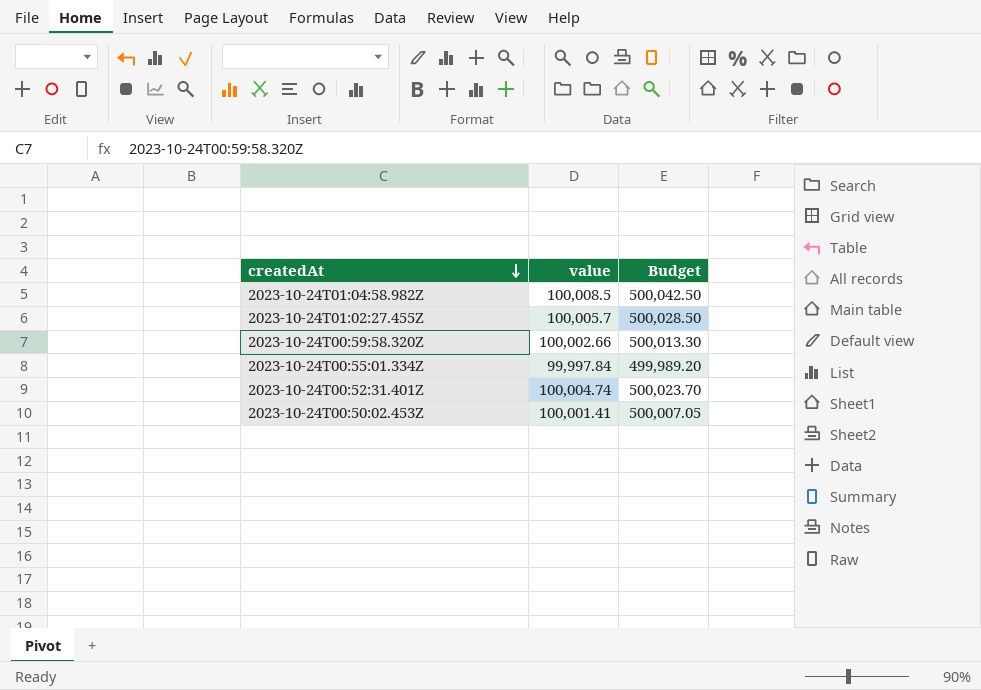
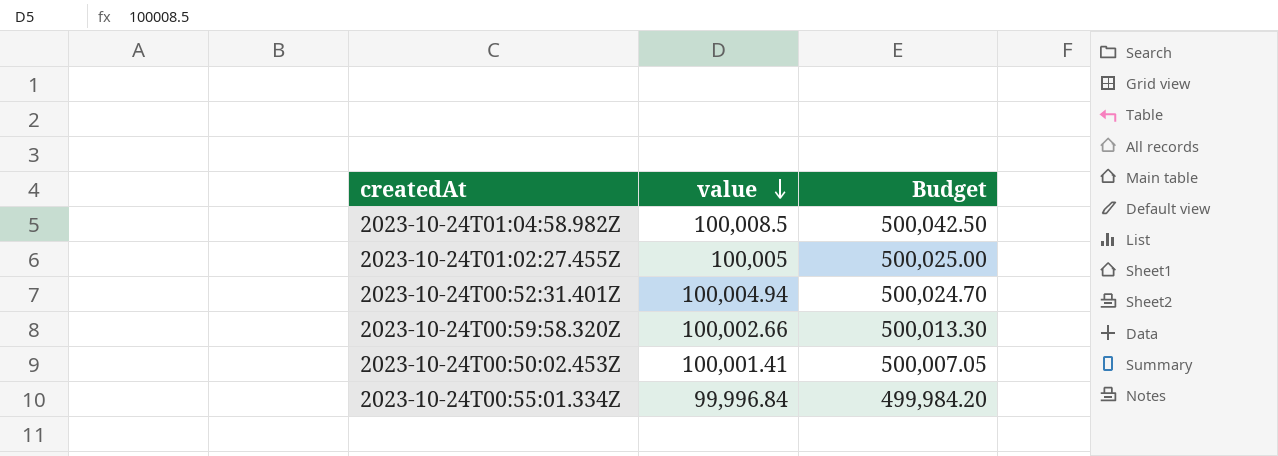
row order: createdAt descending -> value descending
2023-10-24T01:02:27.455Z | value: 100,005.7 -> 100,005
2023-10-24T01:02:27.455Z | Budget: 500,028.50 -> 500,025.00
2023-10-24T00:52:31.401Z | value: 100,004.74 -> 100,004.94
2023-10-24T00:52:31.401Z | Budget: 500,023.70 -> 500,024.70
2023-10-24T00:55:01.334Z | value: 99,997.84 -> 99,996.84
2023-10-24T00:55:01.334Z | Budget: 499,989.20 -> 499,984.20

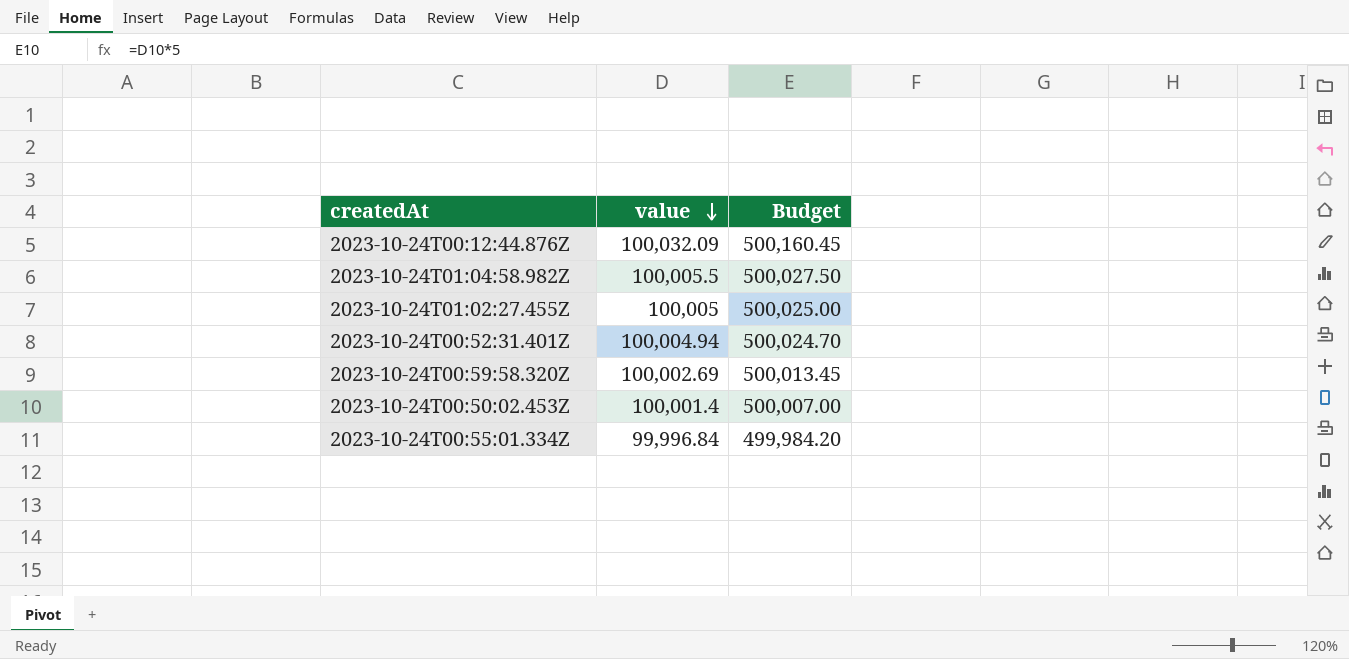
row 2023-10-24T00:12:44.876Z: none -> 100,032.09 | 500,160.45
2023-10-24T01:04:58.982Z | value: 100,008.5 -> 100,005.5
2023-10-24T01:04:58.982Z | Budget: 500,042.50 -> 500,027.50
2023-10-24T00:59:58.320Z | value: 100,002.66 -> 100,002.69
2023-10-24T00:59:58.320Z | Budget: 500,013.30 -> 500,013.45
2023-10-24T00:50:02.453Z | value: 100,001.41 -> 100,001.4
2023-10-24T00:50:02.453Z | Budget: 500,007.05 -> 500,007.00

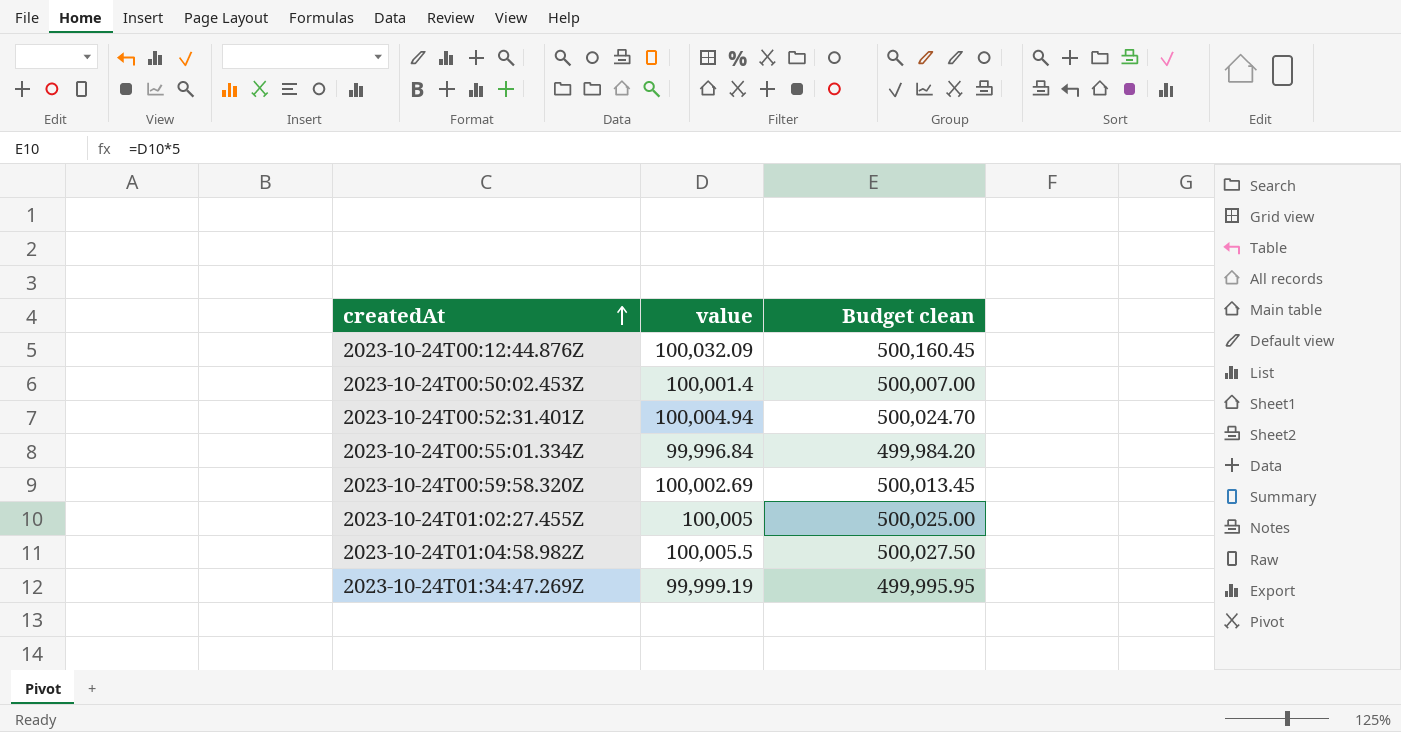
row order: value descending -> createdAt ascending
column name: Budget -> Budget clean
row 2023-10-24T01:34:47.269Z: none -> 99,999.19 | 499,995.95

